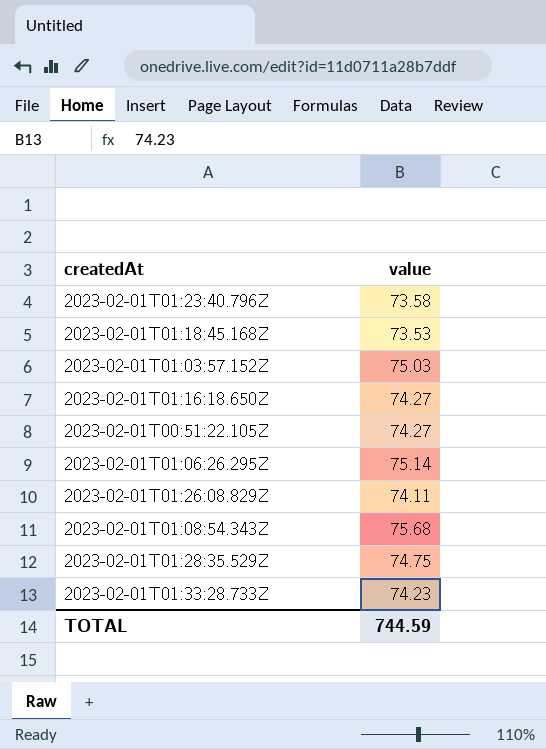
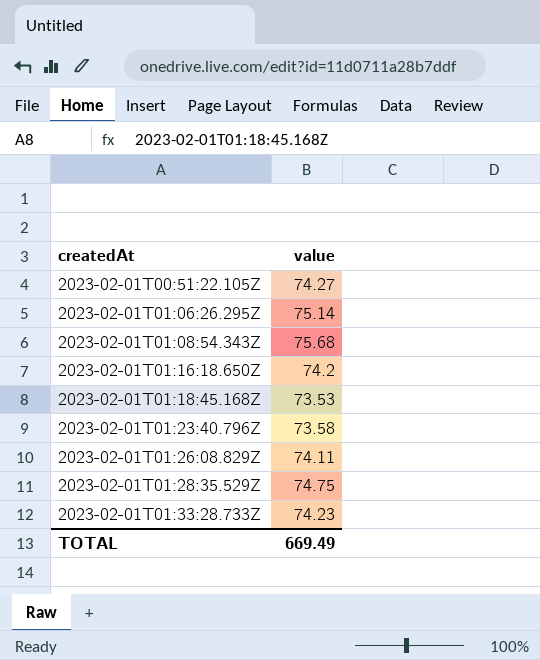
row order: none -> createdAt ascending
row 2023-02-01T01:03:57.152Z: 75.03 -> none
2023-02-01T01:16:18.650Z | value: 74.27 -> 74.2
TOTAL | value: 744.59 -> 669.49

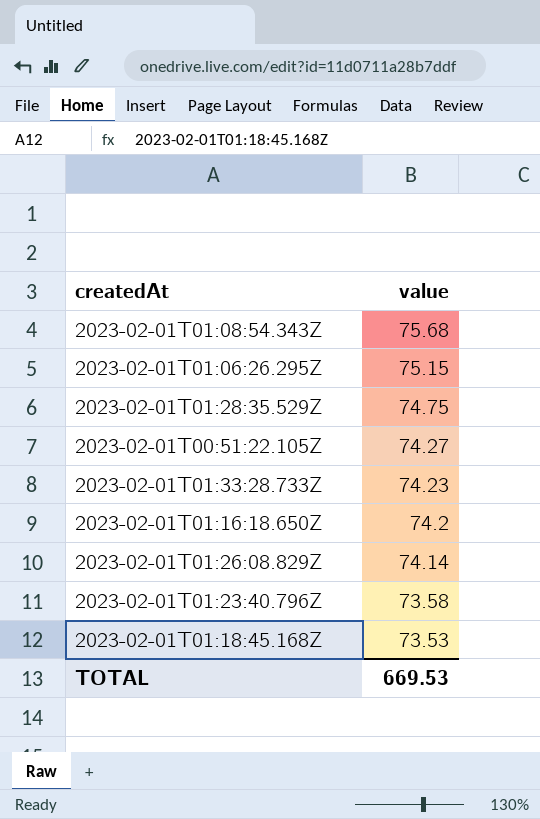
row order: createdAt ascending -> value descending
2023-02-01T01:06:26.295Z | value: 75.14 -> 75.15
2023-02-01T01:26:08.829Z | value: 74.11 -> 74.14
TOTAL | value: 669.49 -> 669.53

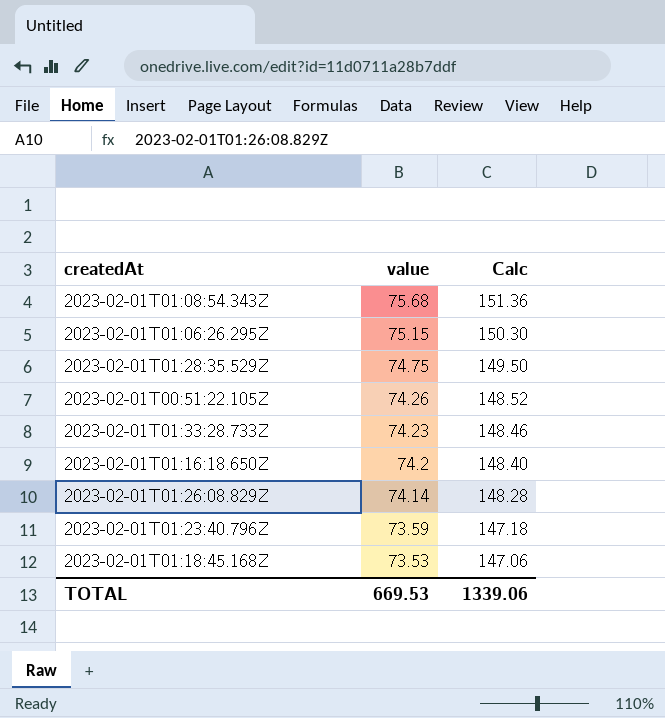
column Calc | formula: none -> [value] * 2
2023-02-01T00:51:22.105Z | value: 74.27 -> 74.26
2023-02-01T01:23:40.796Z | value: 73.58 -> 73.59

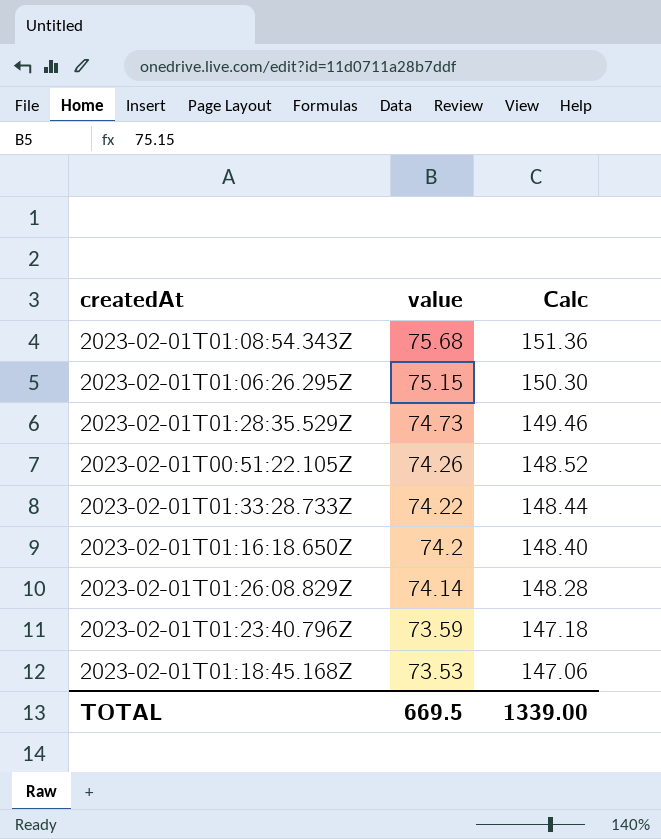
2023-02-01T01:28:35.529Z | value: 74.75 -> 74.73
2023-02-01T01:28:35.529Z | Calc: 149.50 -> 149.46
2023-02-01T01:33:28.733Z | value: 74.23 -> 74.22
2023-02-01T01:33:28.733Z | Calc: 148.46 -> 148.44
TOTAL | value: 669.53 -> 669.5
TOTAL | Calc: 1339.06 -> 1339.00

